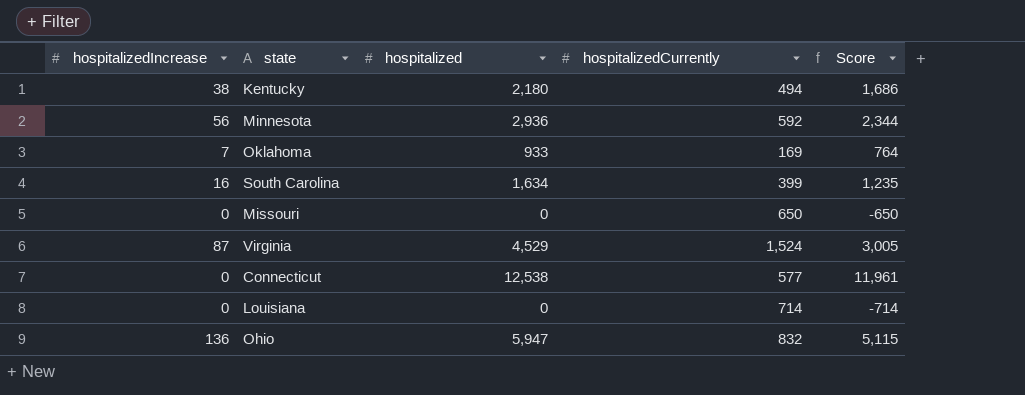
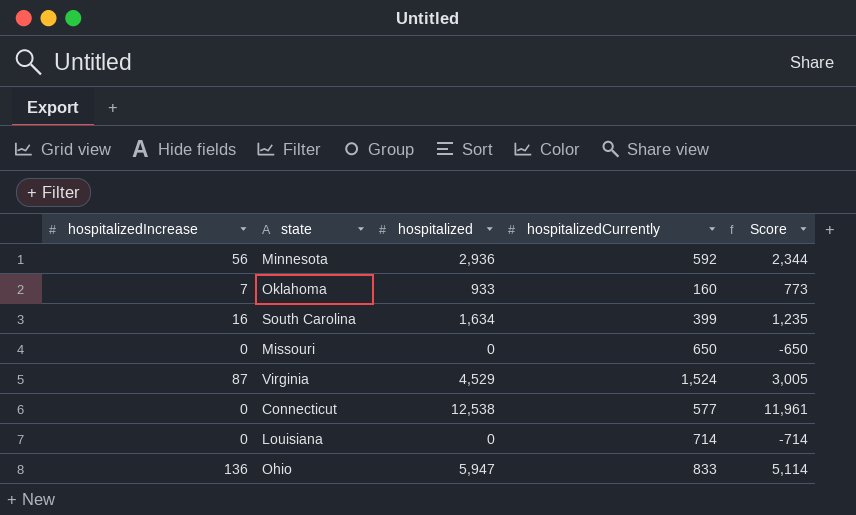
row Kentucky: 38 | 2,180 | 494 | 1,686 -> none
Oklahoma | hospitalizedCurrently: 169 -> 160
Oklahoma | Score: 764 -> 773
Ohio | hospitalizedCurrently: 832 -> 833
Ohio | Score: 5,115 -> 5,114

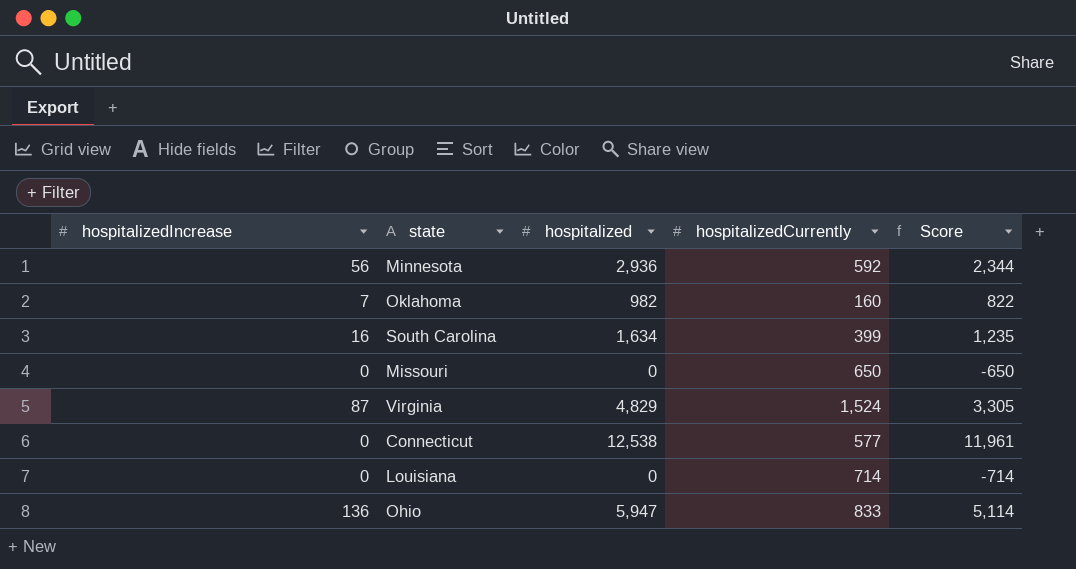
Oklahoma | hospitalized: 933 -> 982
Oklahoma | Score: 773 -> 822
Virginia | hospitalized: 4,529 -> 4,829
Virginia | Score: 3,005 -> 3,305

